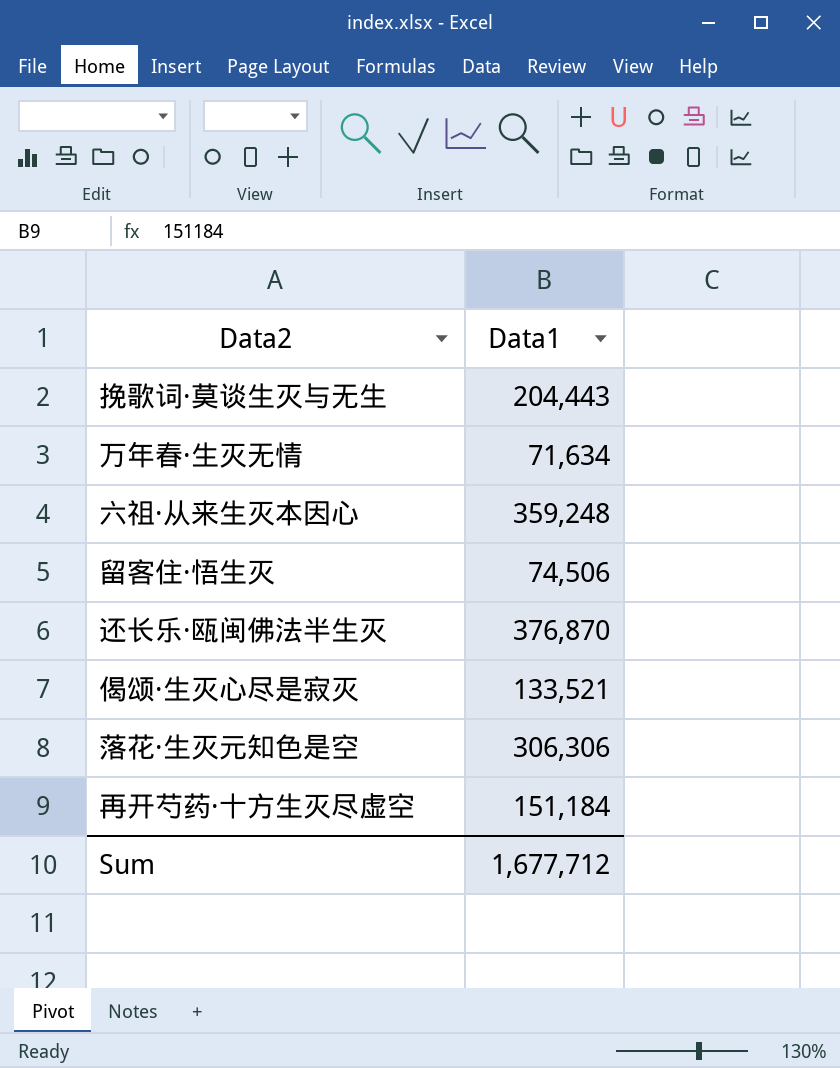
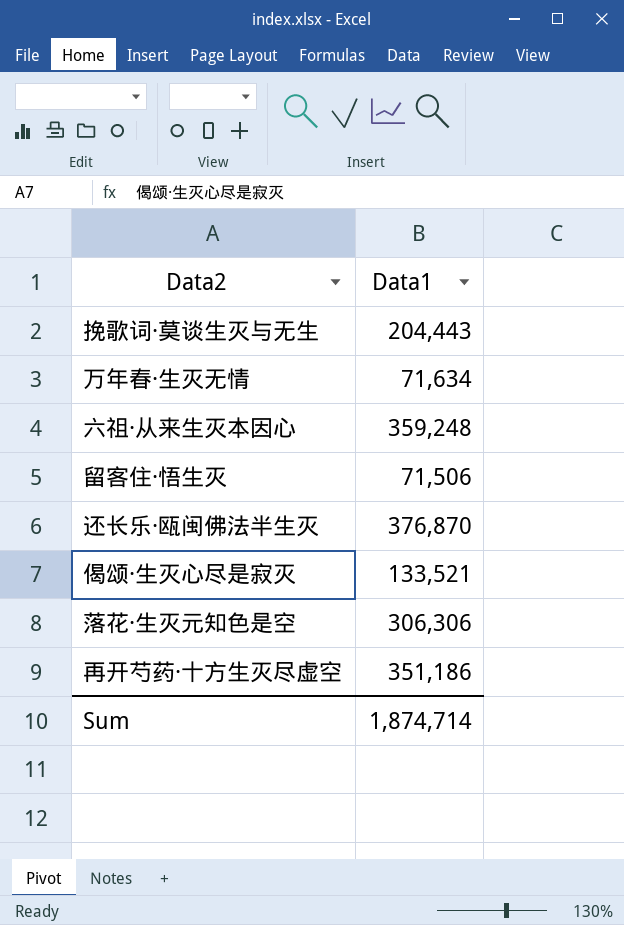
留客住·悟生灭 | Data1: 74,506 -> 71,506
再开芍药·十方生灭尽虚空 | Data1: 151,184 -> 351,186
Sum | Data1: 1,677,712 -> 1,874,714

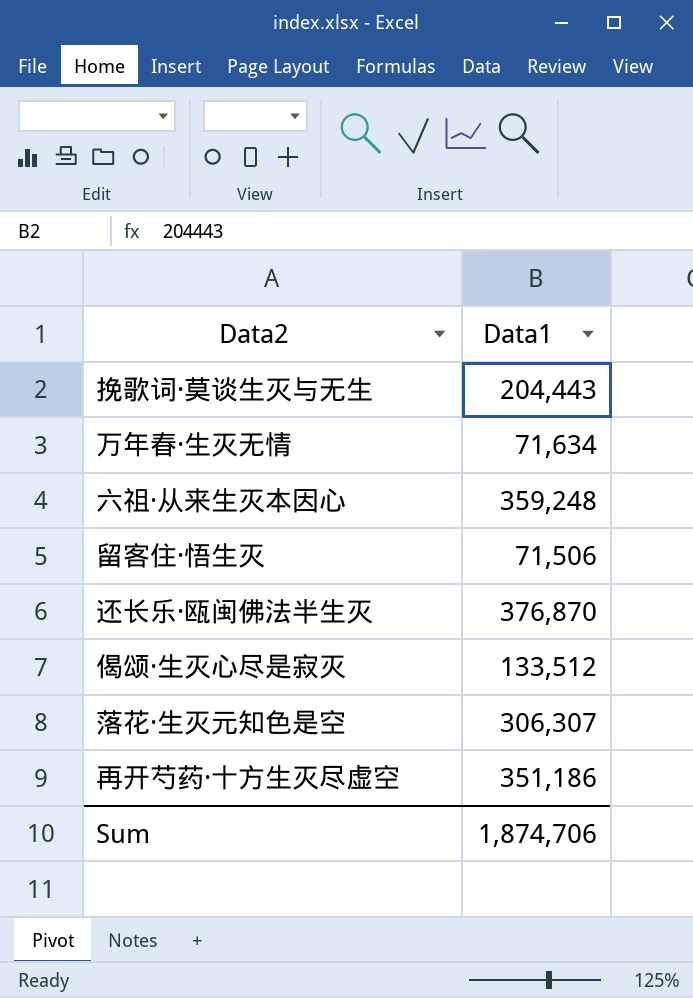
偈颂·生灭心尽是寂灭 | Data1: 133,521 -> 133,512
落花·生灭元知色是空 | Data1: 306,306 -> 306,307
Sum | Data1: 1,874,714 -> 1,874,706

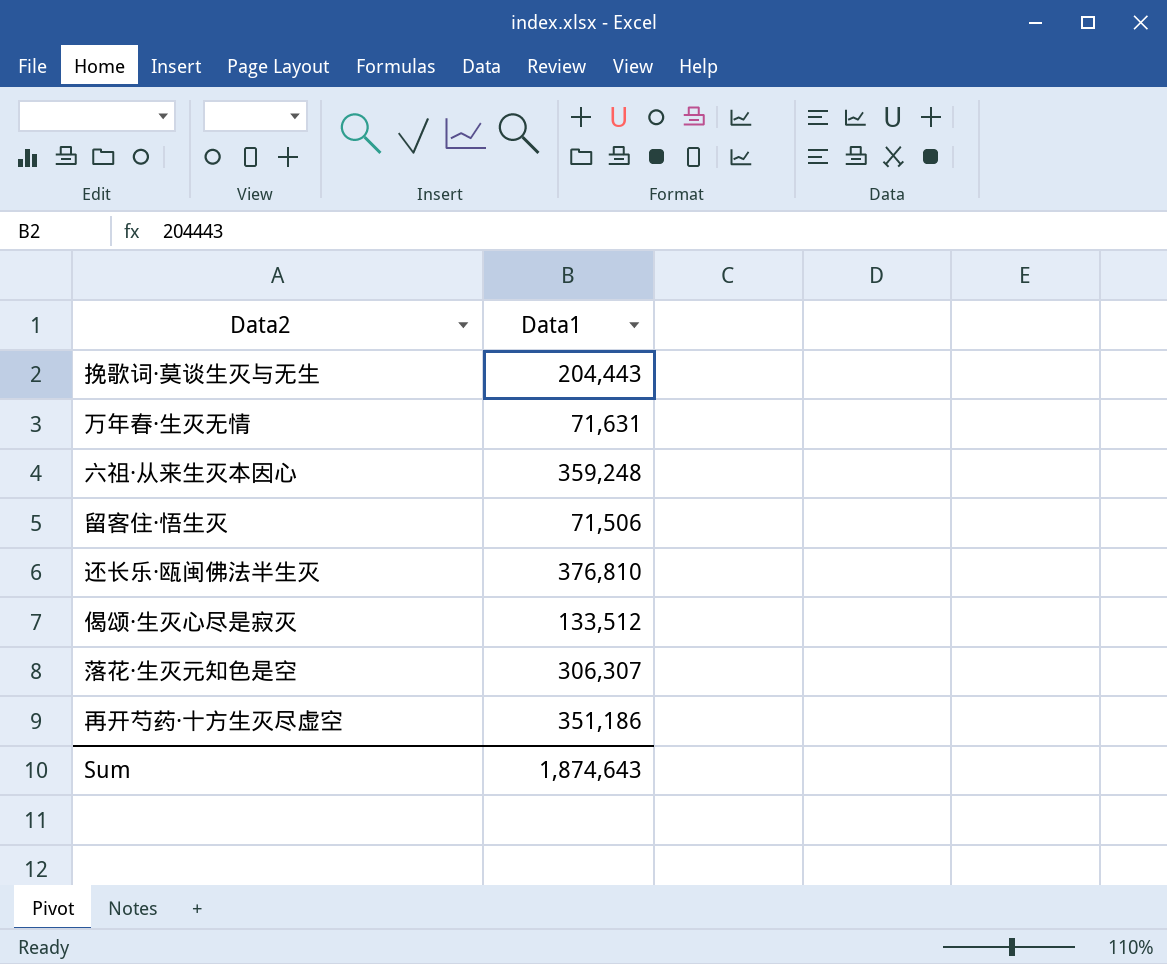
万年春·生灭无情 | Data1: 71,634 -> 71,631
还长乐·瓯闽佛法半生灭 | Data1: 376,870 -> 376,810
Sum | Data1: 1,874,706 -> 1,874,643

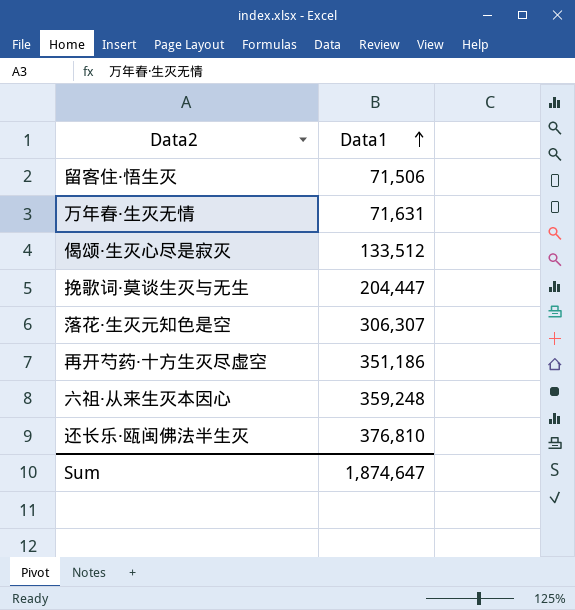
row order: none -> Data1 ascending
挽歌词·莫谈生灭与无生 | Data1: 204,443 -> 204,447
Sum | Data1: 1,874,643 -> 1,874,647

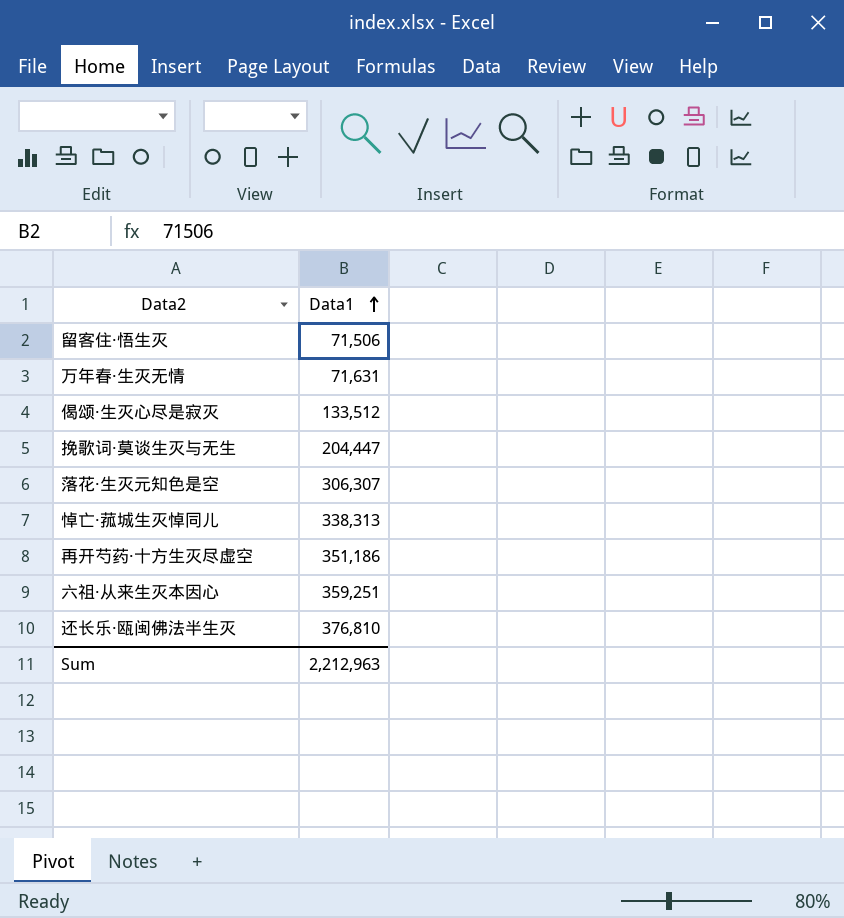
row 悼亡·菰城生灭悼同儿: none -> 338,313
六祖·从来生灭本因心 | Data1: 359,248 -> 359,251
Sum | Data1: 1,874,647 -> 2,212,963

